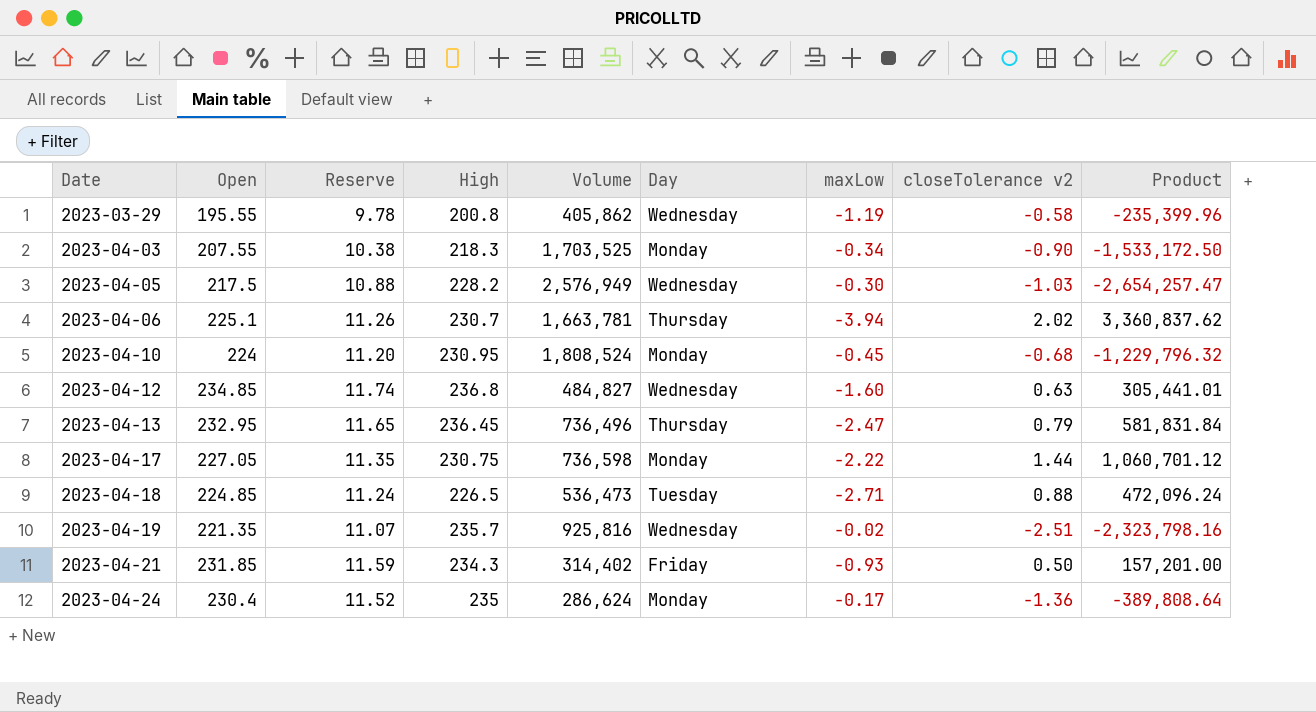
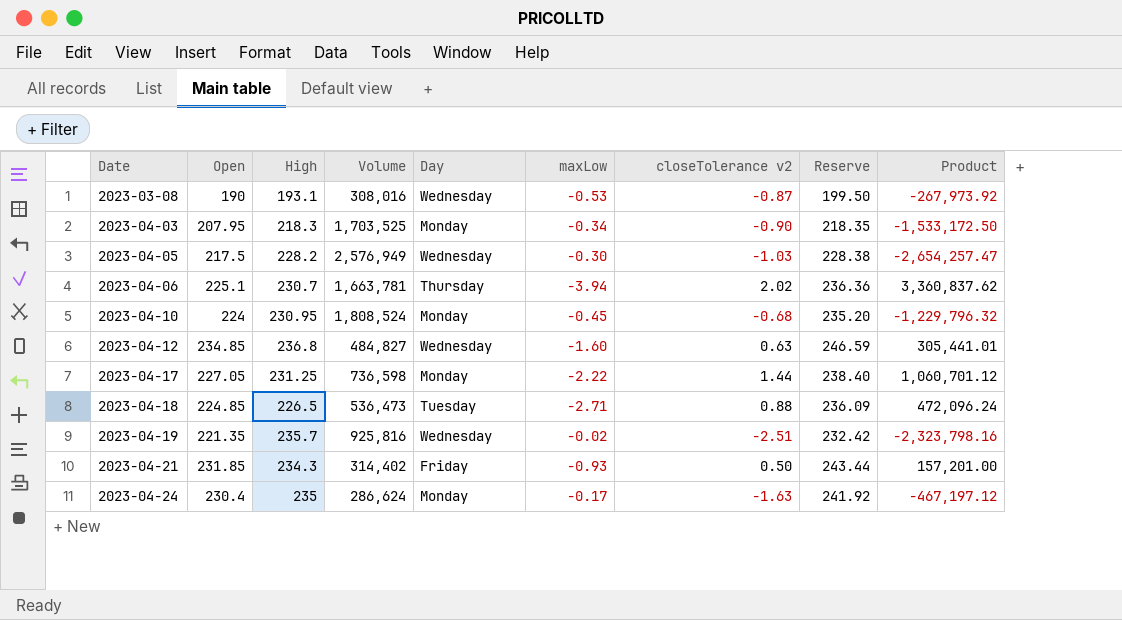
column Reserve | formula: [Open] * 0.05 -> [Open] * 1.05
column Reserve | position: 3 -> 8
row 2023-03-29: 195.55 | 9.78 | 200.8 | 405,862 | Wednesday | -1.19 | -0.58 | -235,399.96 -> none
row 2023-04-13: 232.95 | 11.65 | 236.45 | 736,496 | Thursday | -2.47 | 0.79 | 581,831.84 -> none
row 2023-03-08: none -> 190 | 193.1 | 308,016 | Wednesday | -0.53 | -0.87 | 199.50 | -267,973.92
2023-04-03 | Open: 207.55 -> 207.95
2023-04-17 | High: 230.75 -> 231.25
2023-04-24 | closeTolerance v2: -1.36 -> -1.63
2023-04-24 | Product: -389,808.64 -> -467,197.12

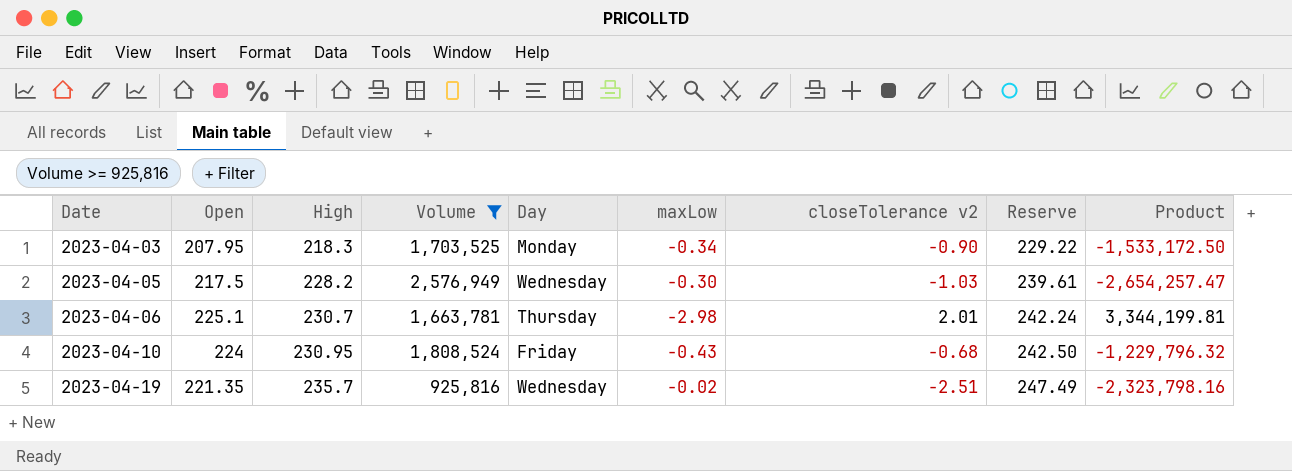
filter: none -> Volume >= 925,816
column Reserve | formula: [Open] * 1.05 -> [High] * 1.05
2023-04-06 | maxLow: -3.94 -> -2.98
2023-04-06 | closeTolerance v2: 2.02 -> 2.01
2023-04-06 | Product: 3,360,837.62 -> 3,344,199.81
2023-04-10 | Day: Monday -> Friday
2023-04-10 | maxLow: -0.45 -> -0.43

